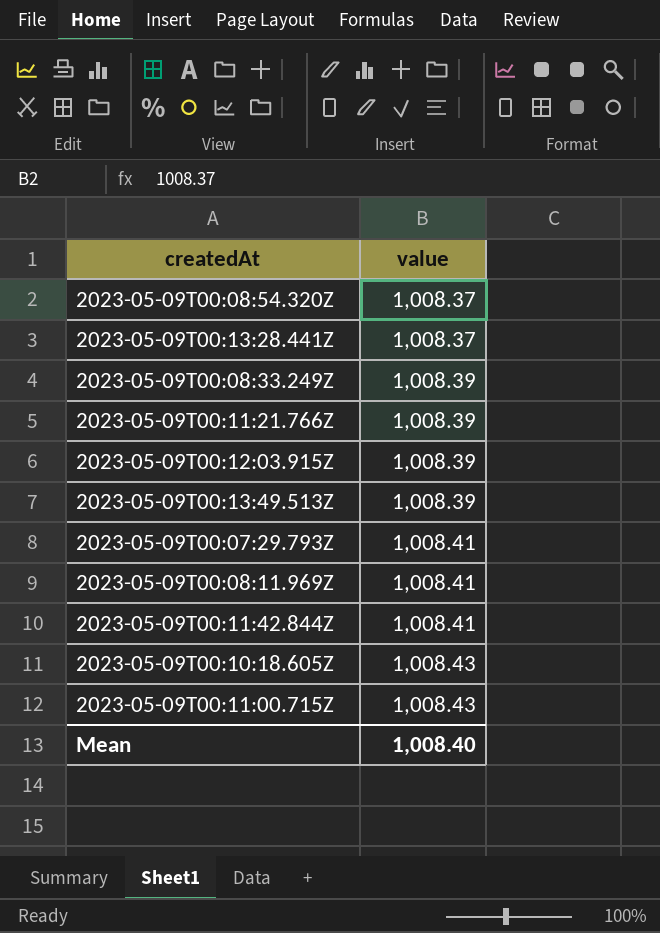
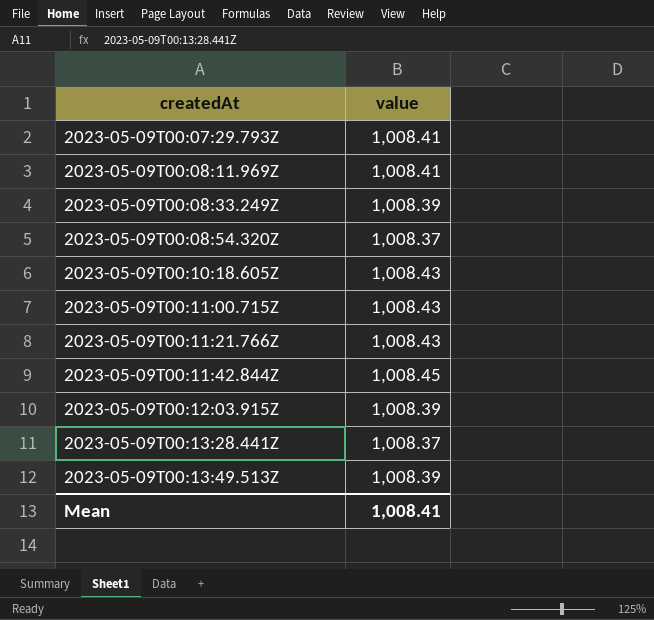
row order: value ascending -> createdAt ascending
2023-05-09T00:11:21.766Z | value: 1,008.39 -> 1,008.43
2023-05-09T00:11:42.844Z | value: 1,008.41 -> 1,008.45
Mean | value: 1,008.40 -> 1,008.41

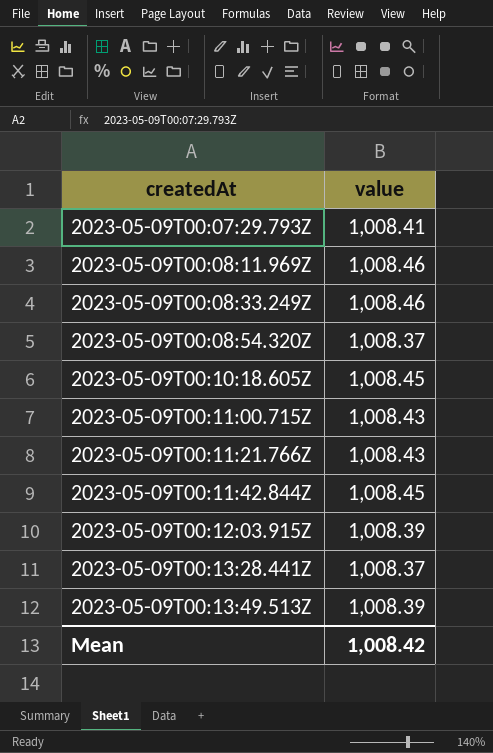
2023-05-09T00:08:11.969Z | value: 1,008.41 -> 1,008.46
2023-05-09T00:08:33.249Z | value: 1,008.39 -> 1,008.46
2023-05-09T00:10:18.605Z | value: 1,008.43 -> 1,008.45
Mean | value: 1,008.41 -> 1,008.42

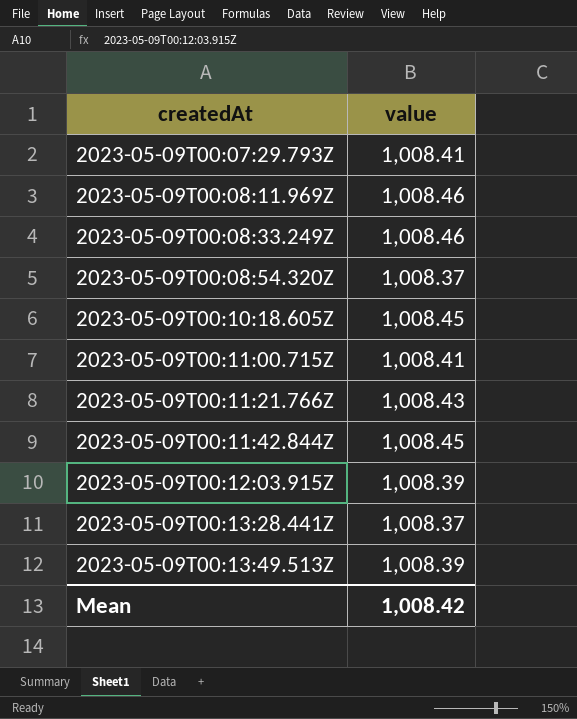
2023-05-09T00:11:00.715Z | value: 1,008.43 -> 1,008.41

